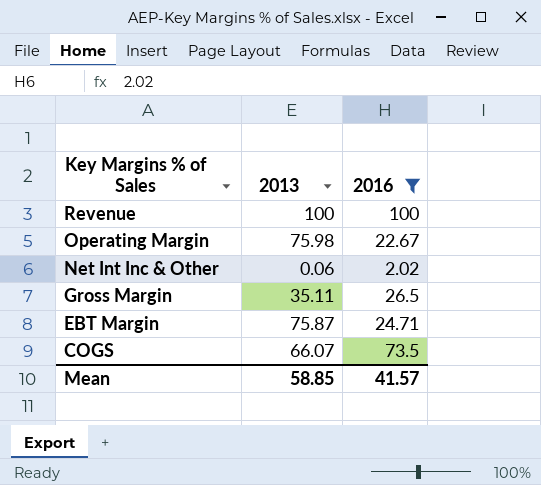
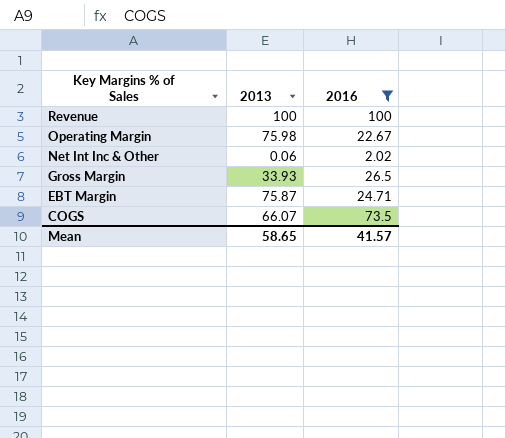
Gross Margin | 2013: 35.11 -> 33.93
Mean | 2013: 58.85 -> 58.65

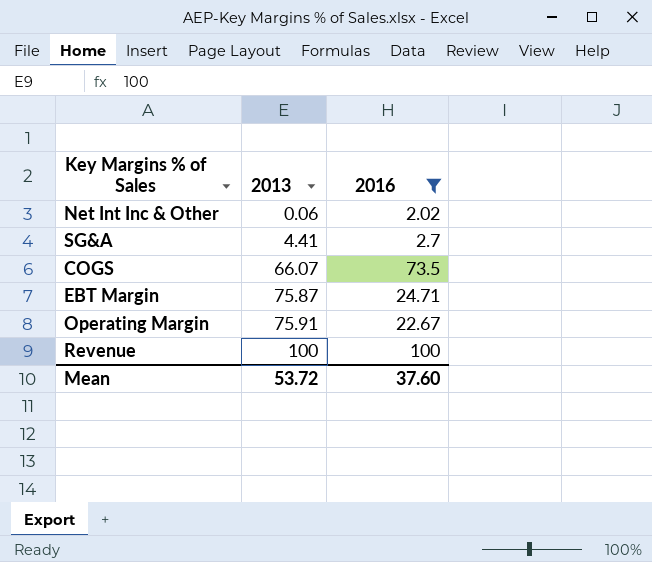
row order: Key Margins % of Sales descending -> 2013 ascending
row Gross Margin: 33.93 | 26.5 -> none
row SG&A: none -> 4.41 | 2.7
Operating Margin | 2013: 75.98 -> 75.91
Mean | 2013: 58.65 -> 53.72
Mean | 2016: 41.57 -> 37.60

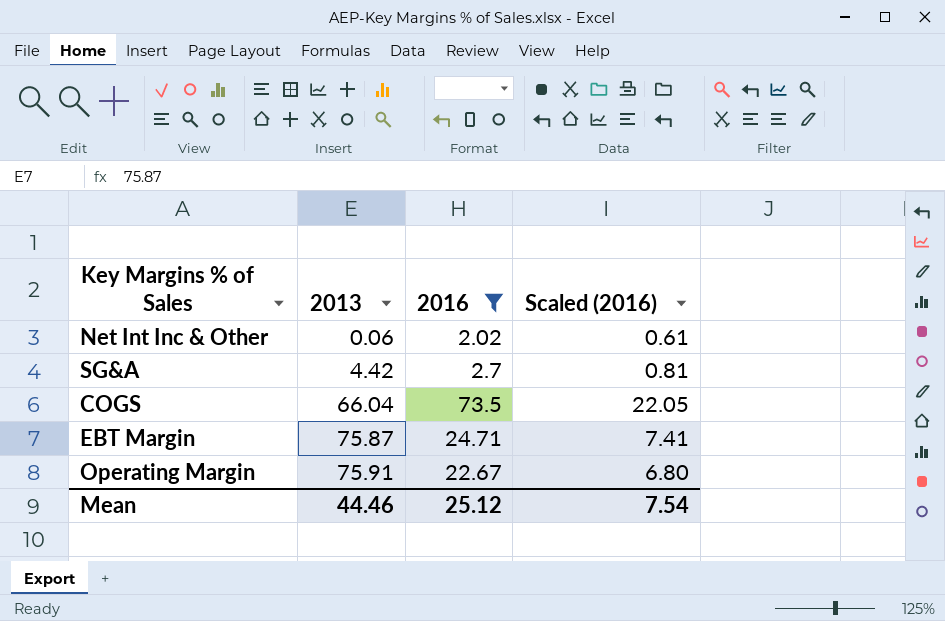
column Scaled (2016) | formula: none -> [2016] * 0.3
row Revenue: 100 | 100 -> none
SG&A | 2013: 4.41 -> 4.42
COGS | 2013: 66.07 -> 66.04
Mean | 2013: 53.72 -> 44.46
Mean | 2016: 37.60 -> 25.12

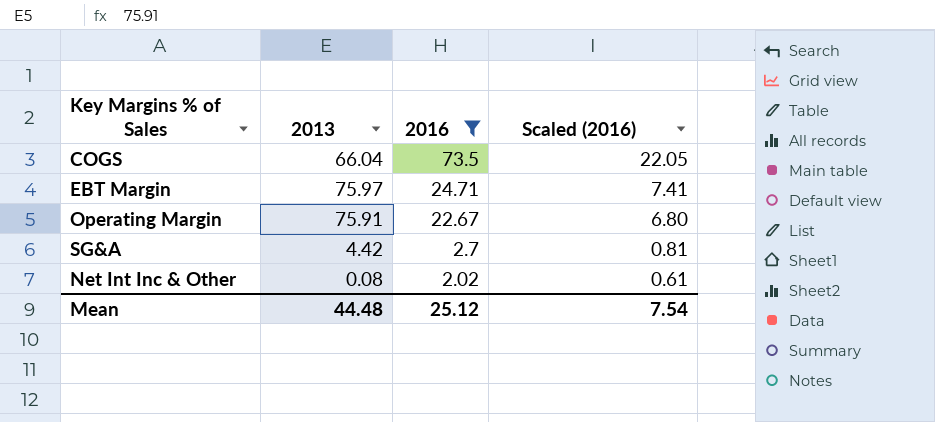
row order: 2013 ascending -> 2016 descending
EBT Margin | 2013: 75.87 -> 75.97
Net Int Inc & Other | 2013: 0.06 -> 0.08
Mean | 2013: 44.46 -> 44.48

